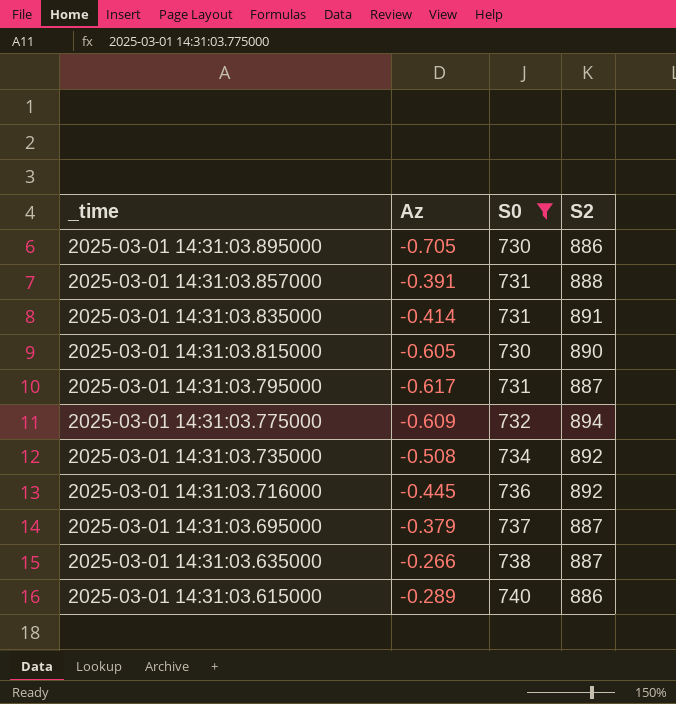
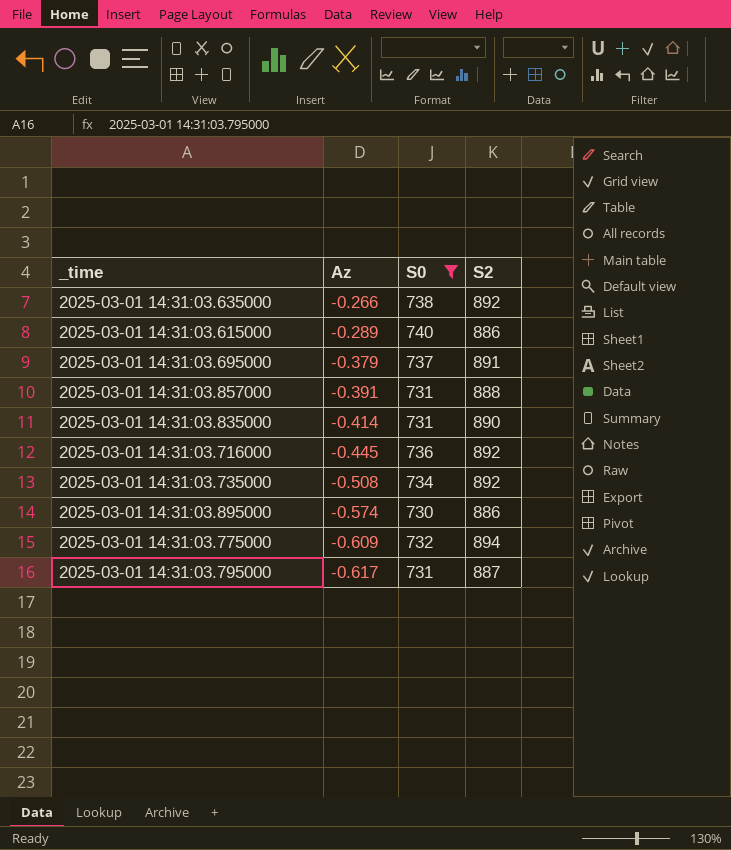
row order: _time descending -> Az descending
row 2025-03-01 14:31:03.815000: -0.605 | 730 | 890 -> none
2025-03-01 14:31:03.635000 | S2: 887 -> 892
2025-03-01 14:31:03.695000 | S2: 887 -> 891
2025-03-01 14:31:03.835000 | S2: 891 -> 890
2025-03-01 14:31:03.895000 | Az: -0.705 -> -0.574

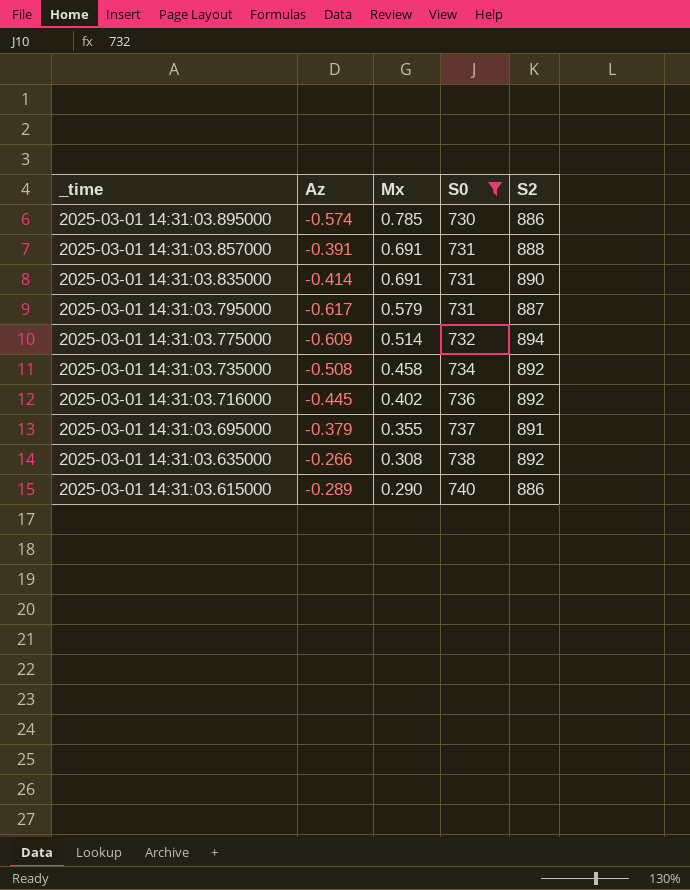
row order: Az descending -> _time descending
column Mx | position: none -> 3

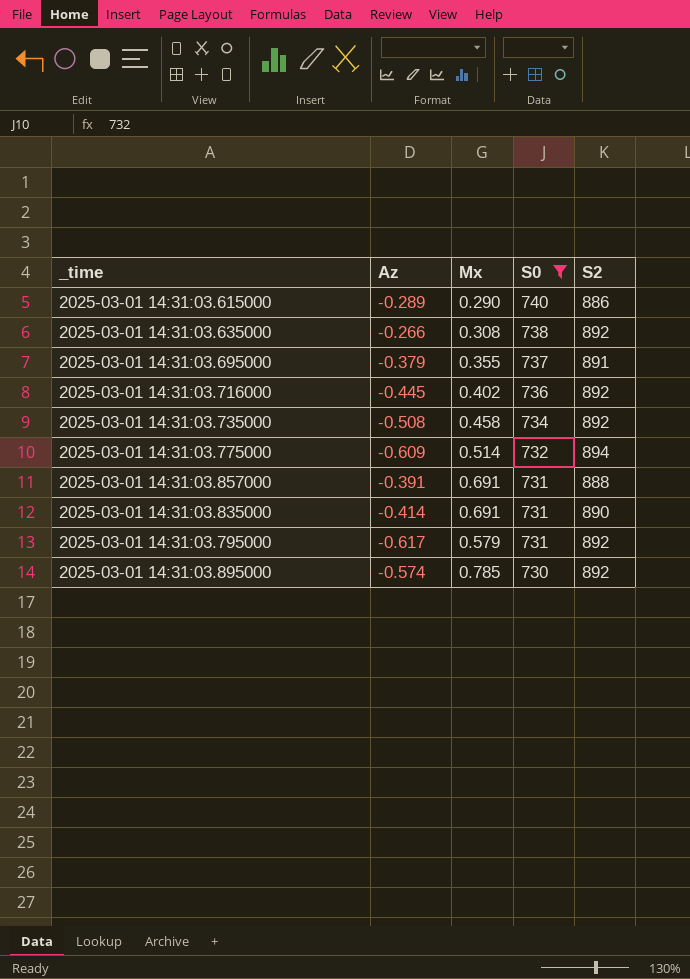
row order: _time descending -> S0 descending
2025-03-01 14:31:03.795000 | S2: 887 -> 892
2025-03-01 14:31:03.895000 | S2: 886 -> 892

